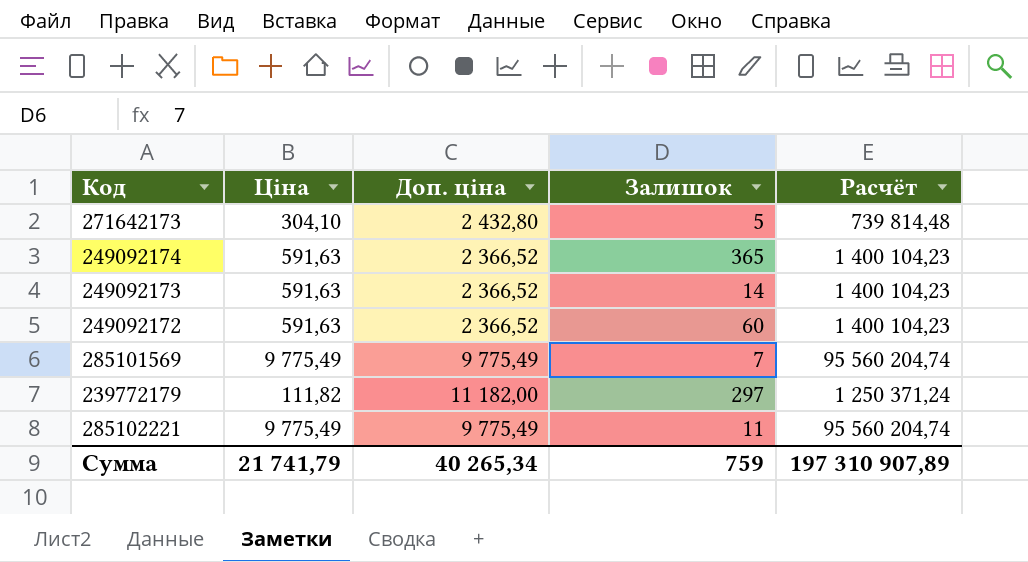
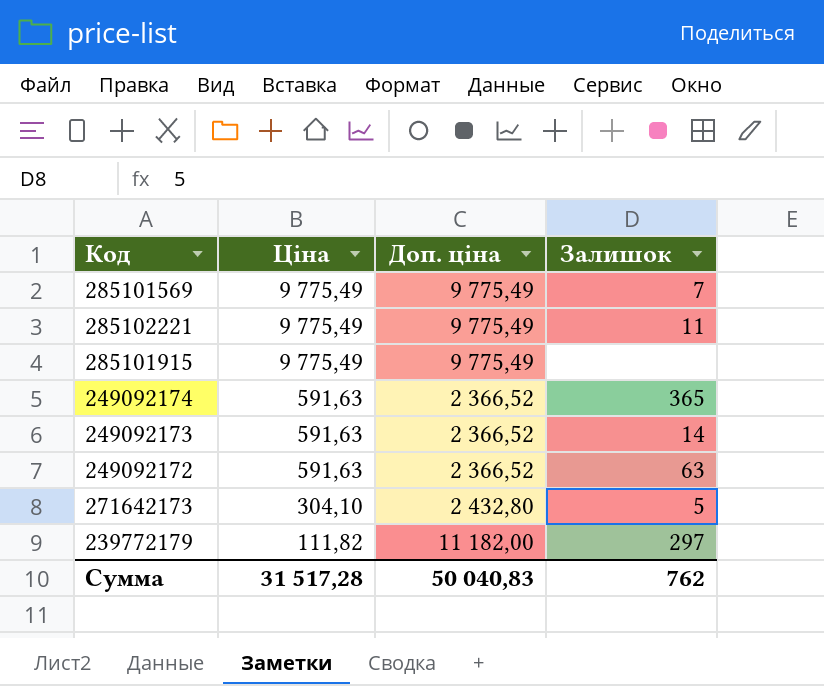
row order: none -> Ціна descending
column Расчёт | formula: [Ціна] * [Доп. ціна] -> none
row 285101915: none -> 9 775,49 | 9 775,49 | none
249092172 | Залишок: 60 -> 63
Сумма | Ціна: 21 741,79 -> 31 517,28
Сумма | Доп. ціна: 40 265,34 -> 50 040,83
Сумма | Залишок: 759 -> 762

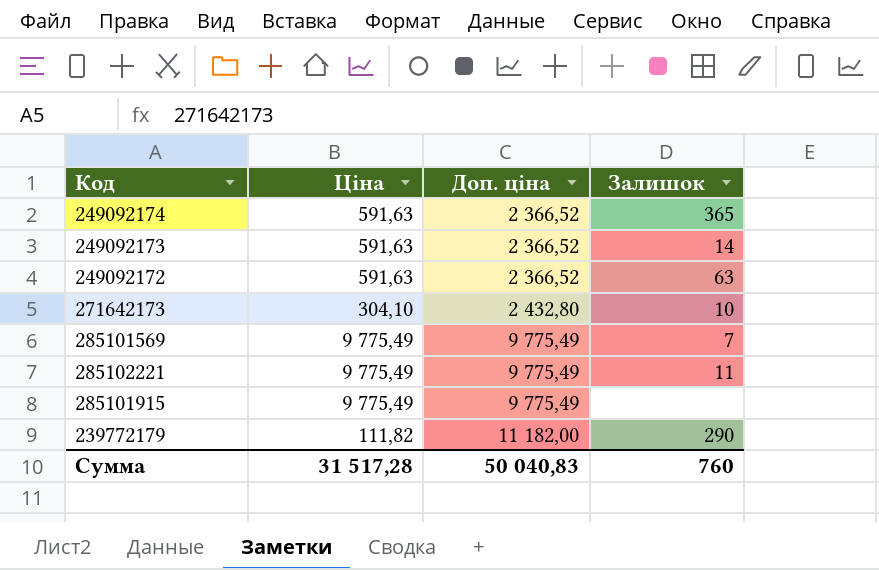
row order: Ціна descending -> Доп. ціна ascending
271642173 | Залишок: 5 -> 10
239772179 | Залишок: 297 -> 290
Сумма | Залишок: 762 -> 760

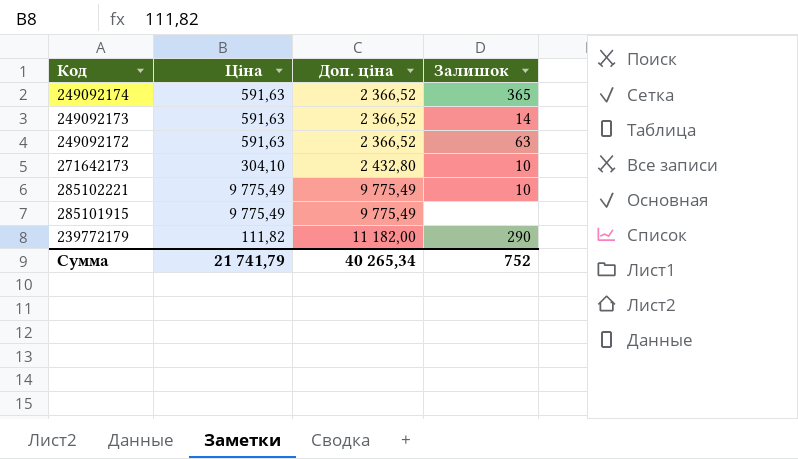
row 285101569: 9 775,49 | 9 775,49 | 7 -> none
285102221 | Залишок: 11 -> 10
Сумма | Ціна: 31 517,28 -> 21 741,79
Сумма | Доп. ціна: 50 040,83 -> 40 265,34
Сумма | Залишок: 760 -> 752

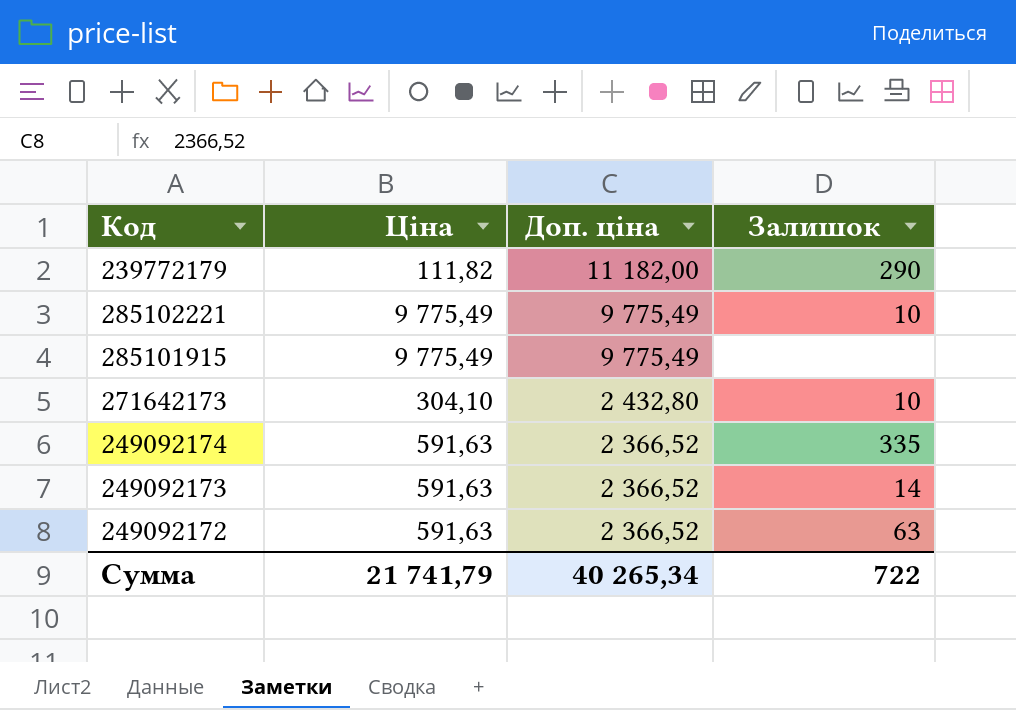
row order: Доп. ціна ascending -> Доп. ціна descending
249092174 | Залишок: 365 -> 335
Сумма | Залишок: 752 -> 722

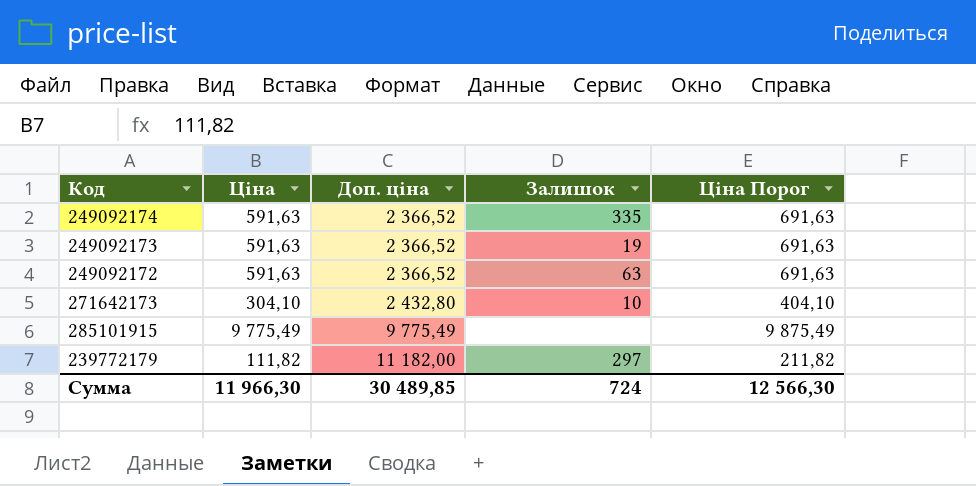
row order: Доп. ціна descending -> Доп. ціна ascending
column Ціна Порог | formula: none -> [Ціна] + 100
row 285102221: 9 775,49 | 9 775,49 | 10 -> none
249092173 | Залишок: 14 -> 19
239772179 | Залишок: 290 -> 297
Сумма | Ціна: 21 741,79 -> 11 966,30
Сумма | Доп. ціна: 40 265,34 -> 30 489,85
Сумма | Залишок: 722 -> 724

